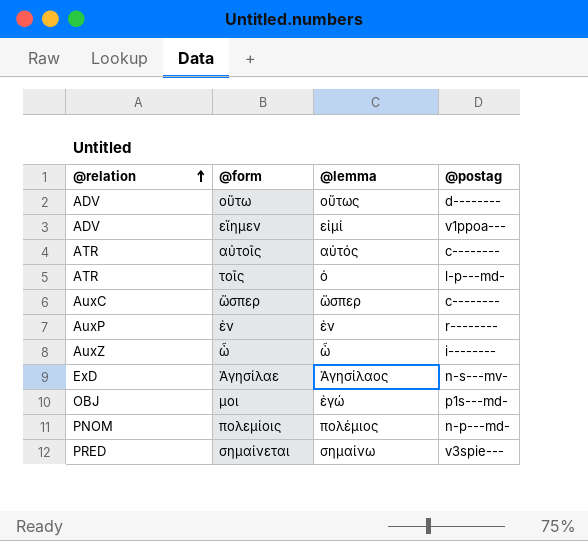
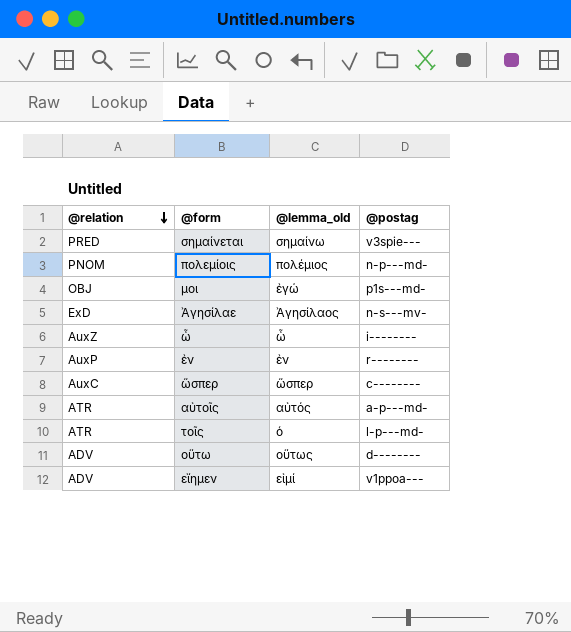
row order: @relation ascending -> @relation descending
column name: @lemma -> @lemma_old
αὐτοῖς | @postag: c-------- -> a-p---md-

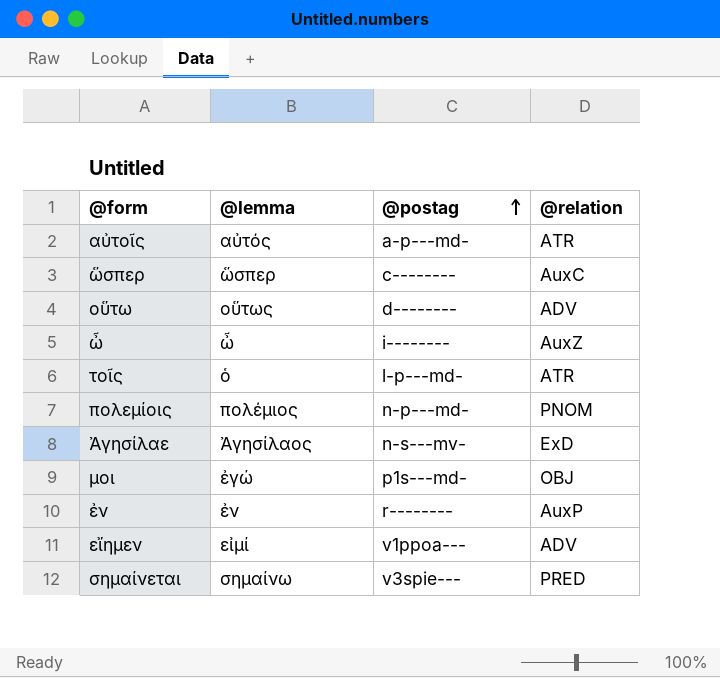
row order: @relation descending -> @postag ascending
column name: @lemma_old -> @lemma
column @relation | position: 1 -> 4

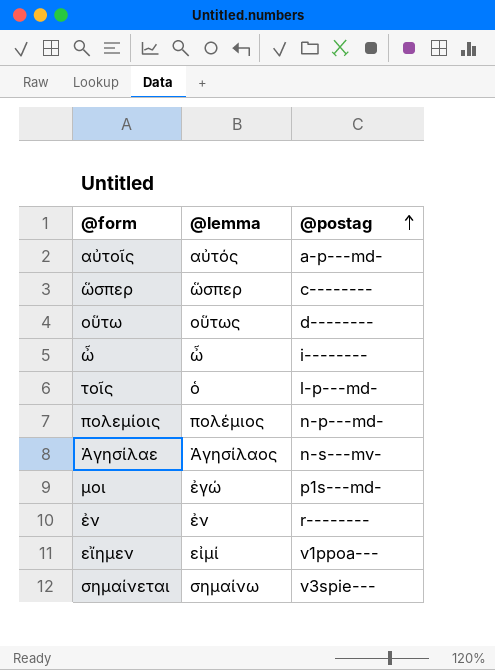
column @relation | position: 4 -> none

